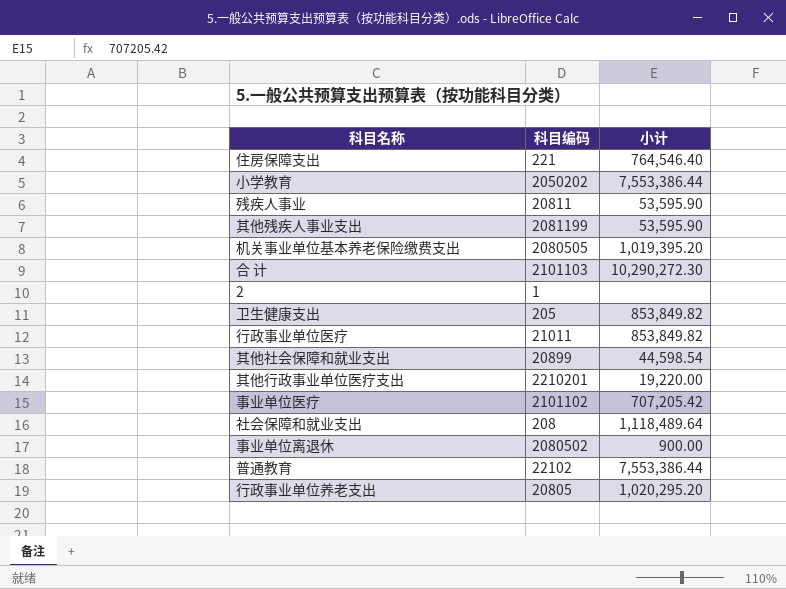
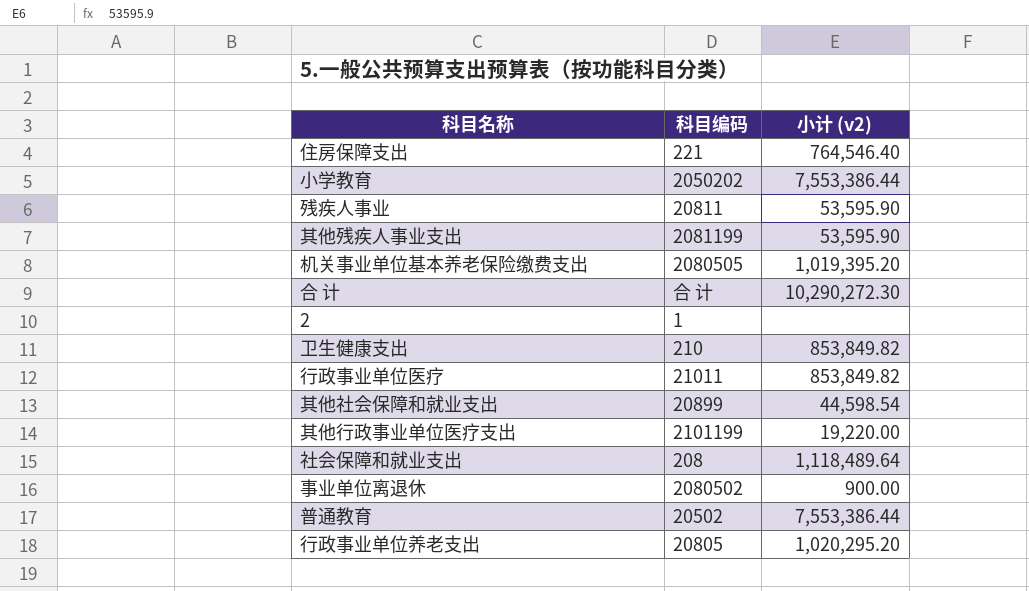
column name: 小计 -> 小计 (v2)
row 事业单位医疗: 2101102 | 707,205.42 -> none
合 计 | 科目编码: 2101103 -> 合 计
卫生健康支出 | 科目编码: 205 -> 210
其他行政事业单位医疗支出 | 科目编码: 2210201 -> 2101199
普通教育 | 科目编码: 22102 -> 20502

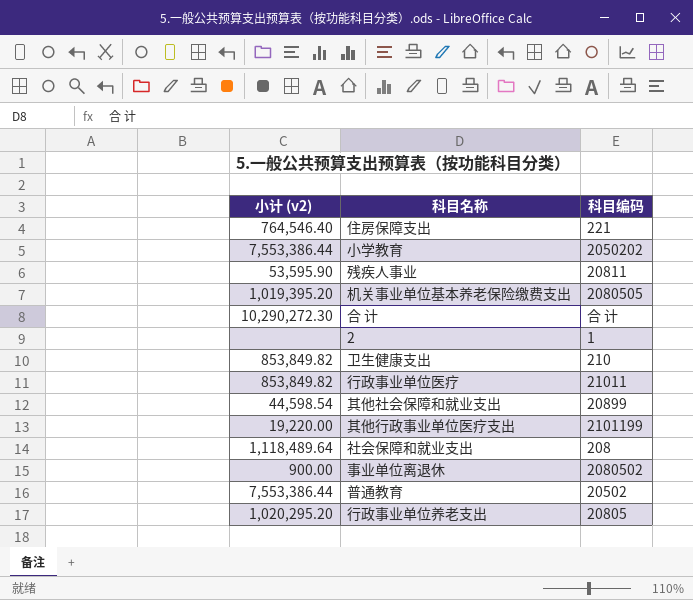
column 小计 (v2) | position: 3 -> 1
row 其他残疾人事业支出: 2081199 | 53,595.90 -> none

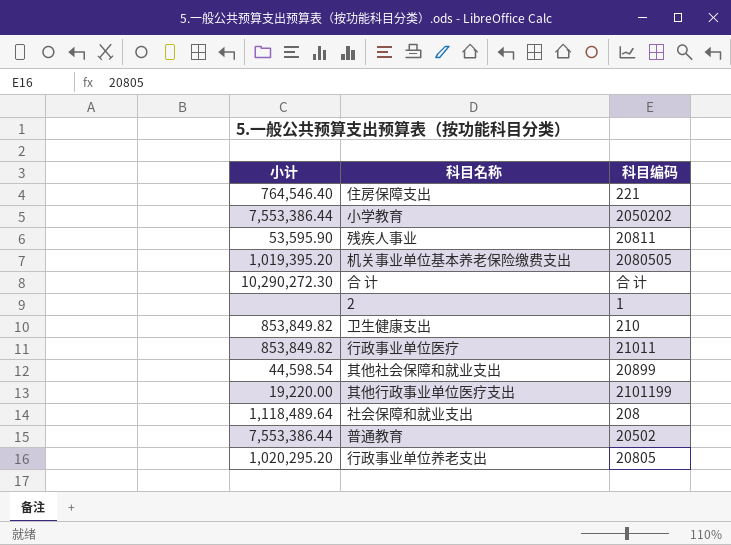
column name: 小计 (v2) -> 小计
row 事业单位离退休: 900.00 | 2080502 -> none

